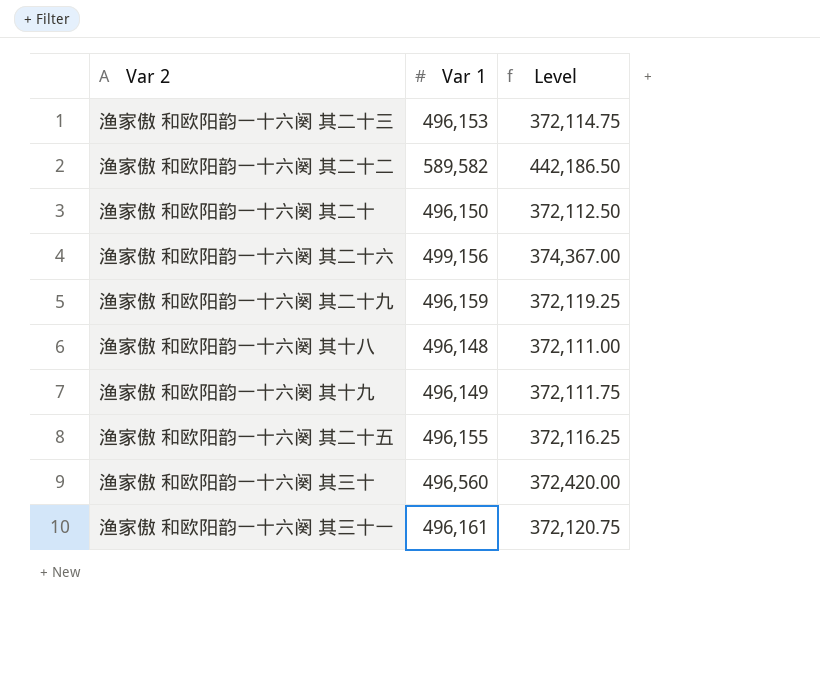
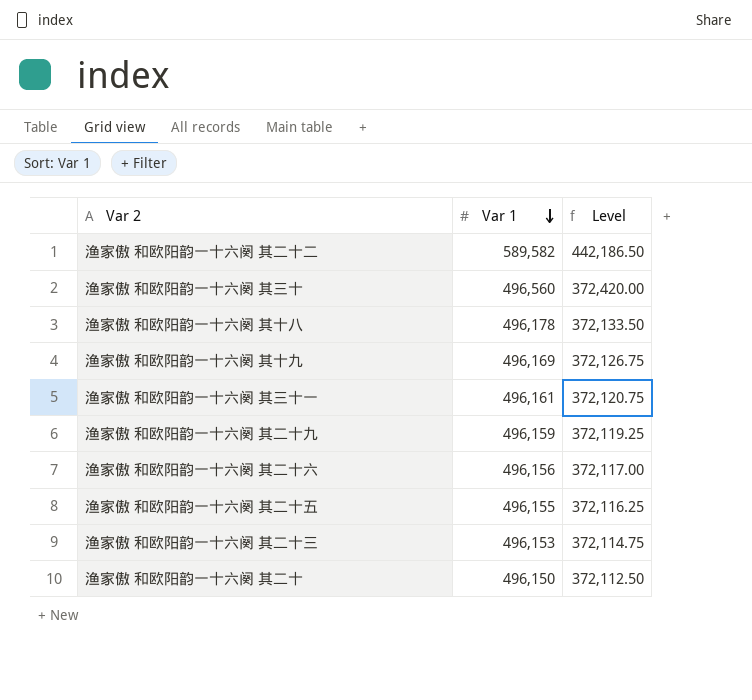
row order: none -> Var 1 descending
渔家傲 和欧阳韵一十六阕 其十八 | Var 1: 496,148 -> 496,178
渔家傲 和欧阳韵一十六阕 其十八 | Level: 372,111.00 -> 372,133.50
渔家傲 和欧阳韵一十六阕 其十九 | Var 1: 496,149 -> 496,169
渔家傲 和欧阳韵一十六阕 其十九 | Level: 372,111.75 -> 372,126.75
渔家傲 和欧阳韵一十六阕 其二十六 | Var 1: 499,156 -> 496,156
渔家傲 和欧阳韵一十六阕 其二十六 | Level: 374,367.00 -> 372,117.00

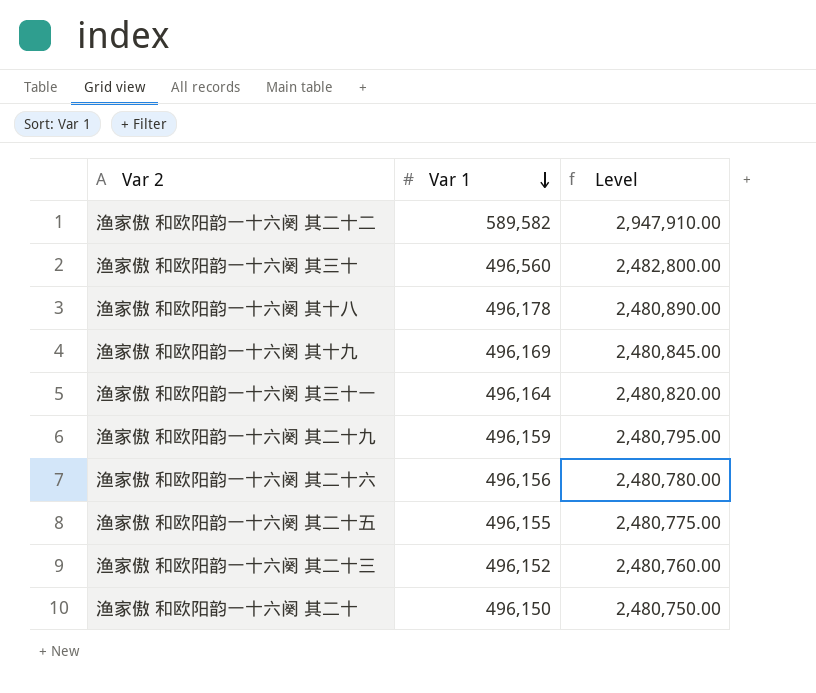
column Level | formula: [Var 1] * 0.75 -> [Var 1] * 5
渔家傲 和欧阳韵一十六阕 其三十一 | Var 1: 496,161 -> 496,164
渔家傲 和欧阳韵一十六阕 其二十三 | Var 1: 496,153 -> 496,152

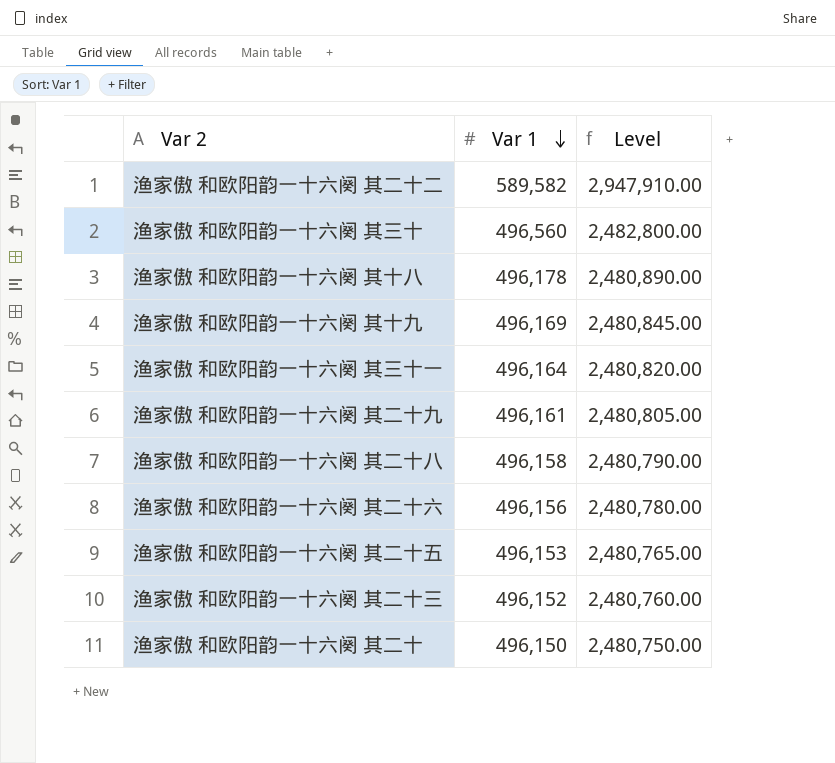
渔家傲 和欧阳韵一十六阕 其二十九 | Var 1: 496,159 -> 496,161
渔家傲 和欧阳韵一十六阕 其二十九 | Level: 2,480,795.00 -> 2,480,805.00
row 渔家傲 和欧阳韵一十六阕 其二十八: none -> 496,158 | 2,480,790.00
渔家傲 和欧阳韵一十六阕 其二十五 | Var 1: 496,155 -> 496,153
渔家傲 和欧阳韵一十六阕 其二十五 | Level: 2,480,775.00 -> 2,480,765.00

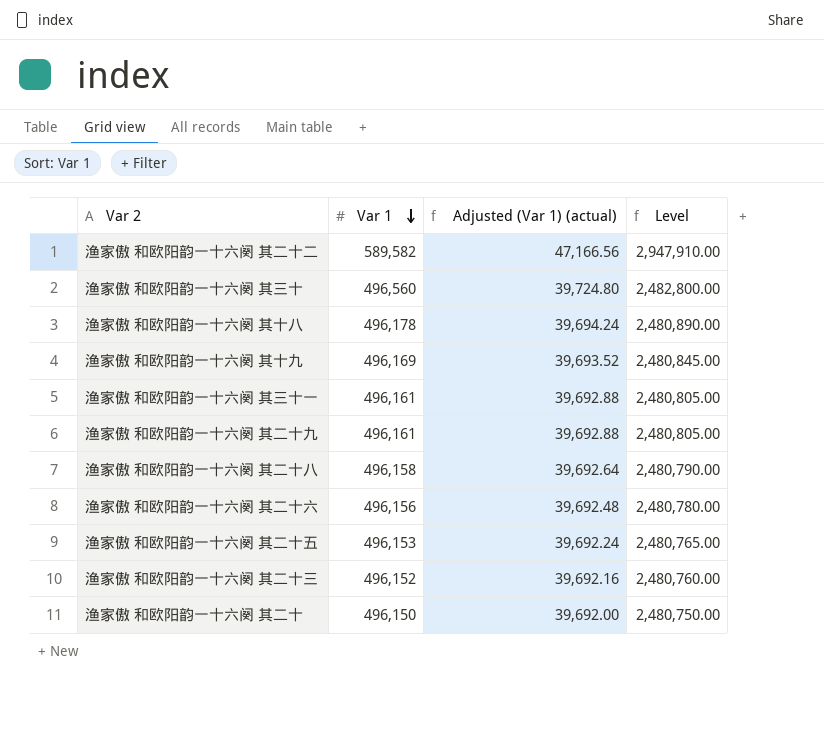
column Adjusted (Var 1) (actual) | formula: none -> [Var 1] * 0.08
渔家傲 和欧阳韵一十六阕 其三十一 | Var 1: 496,164 -> 496,161
渔家傲 和欧阳韵一十六阕 其三十一 | Level: 2,480,820.00 -> 2,480,805.00

